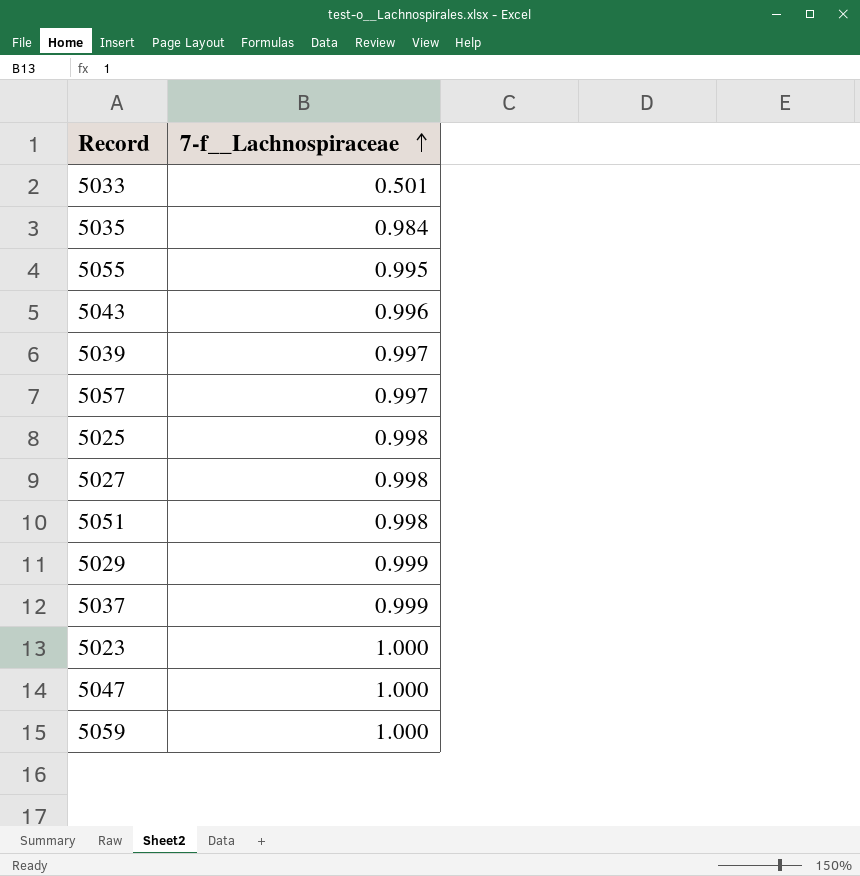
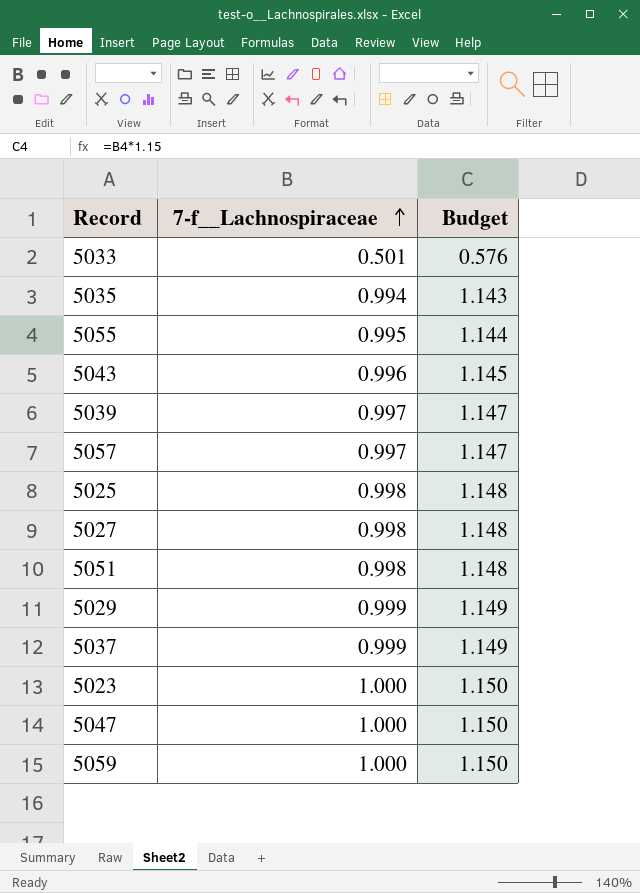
column Budget | formula: none -> [7-f__Lachnospiraceae] * 1.15
5035 | 7-f__Lachnospiraceae: 0.984 -> 0.994

